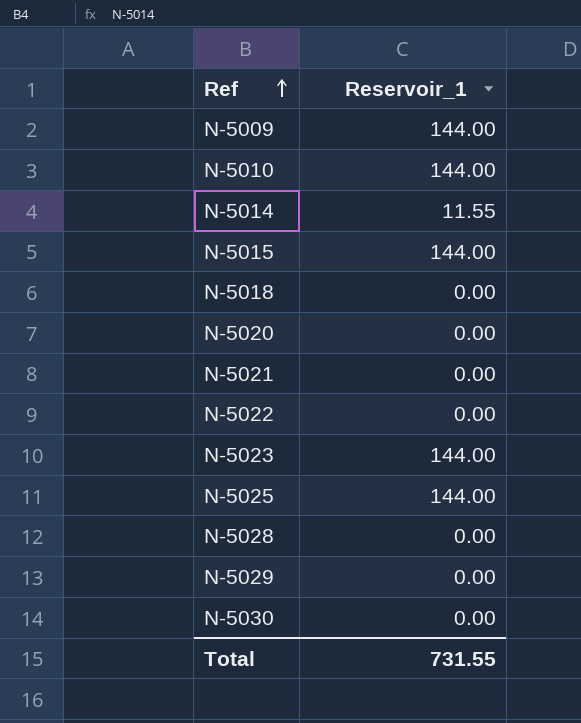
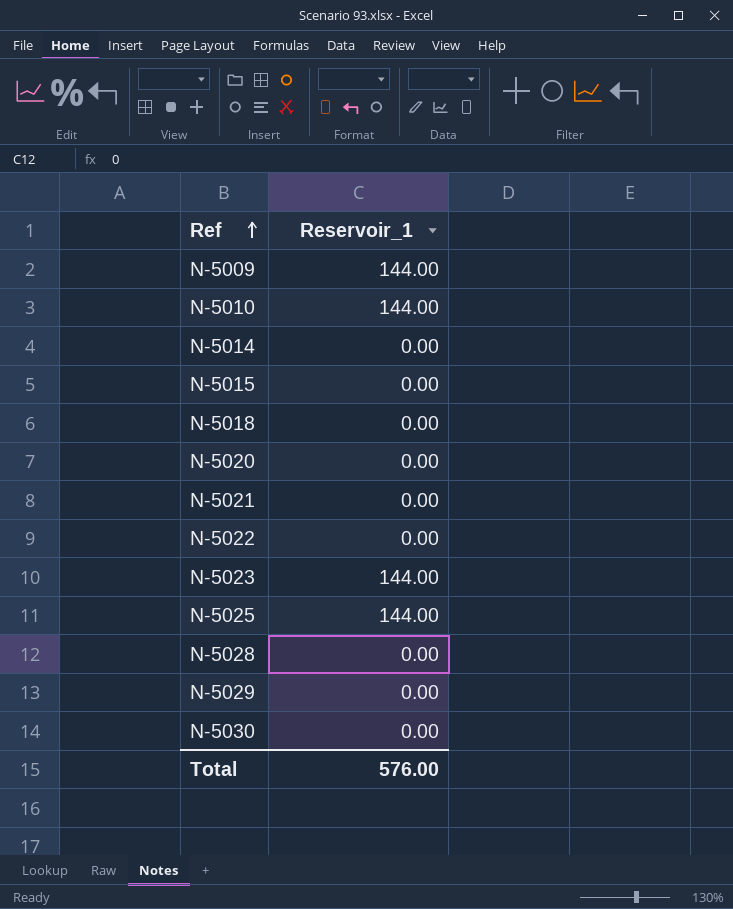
N-5014 | Reservoir_1: 11.55 -> 0.00
N-5015 | Reservoir_1: 144.00 -> 0.00
Total | Reservoir_1: 731.55 -> 576.00

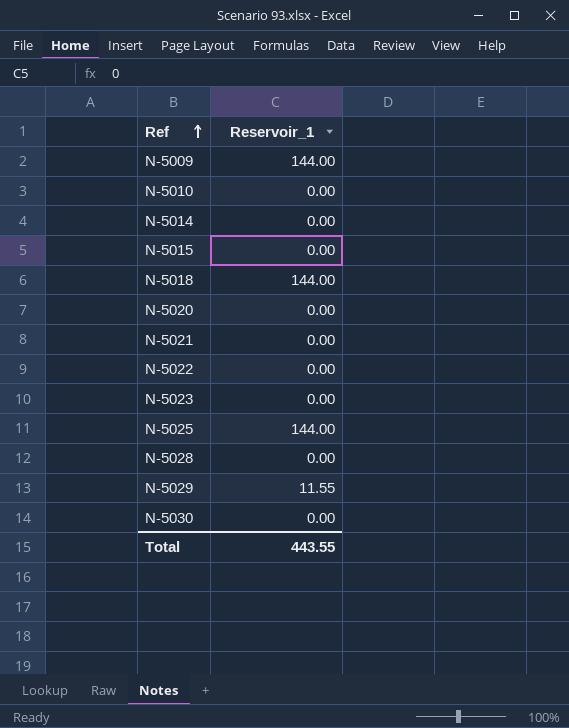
N-5010 | Reservoir_1: 144.00 -> 0.00
N-5018 | Reservoir_1: 0.00 -> 144.00
N-5023 | Reservoir_1: 144.00 -> 0.00
N-5029 | Reservoir_1: 0.00 -> 11.55
Total | Reservoir_1: 576.00 -> 443.55

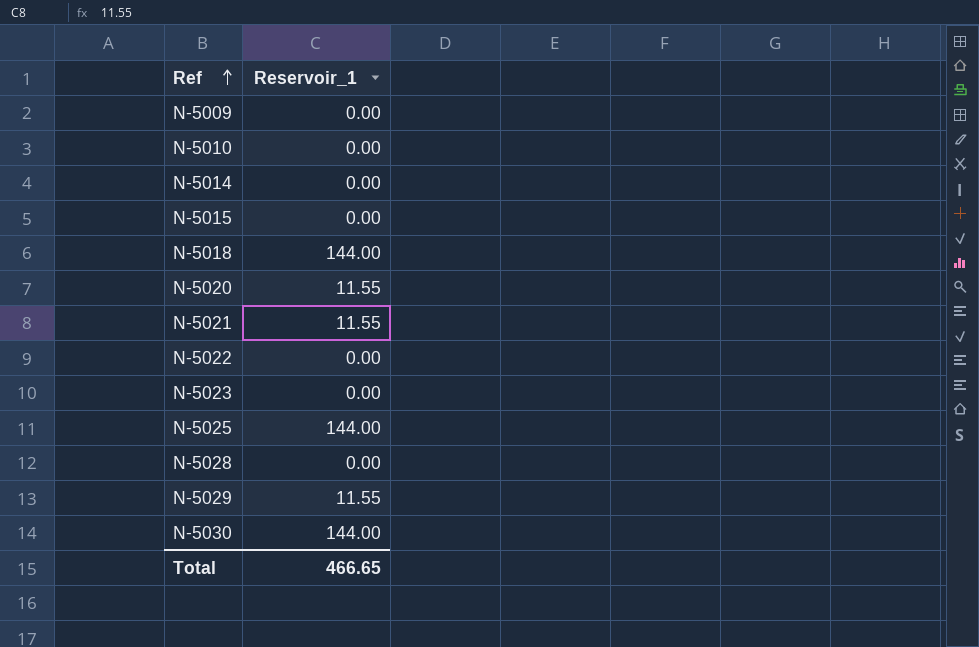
N-5009 | Reservoir_1: 144.00 -> 0.00
N-5020 | Reservoir_1: 0.00 -> 11.55
N-5021 | Reservoir_1: 0.00 -> 11.55
N-5030 | Reservoir_1: 0.00 -> 144.00
Total | Reservoir_1: 443.55 -> 466.65

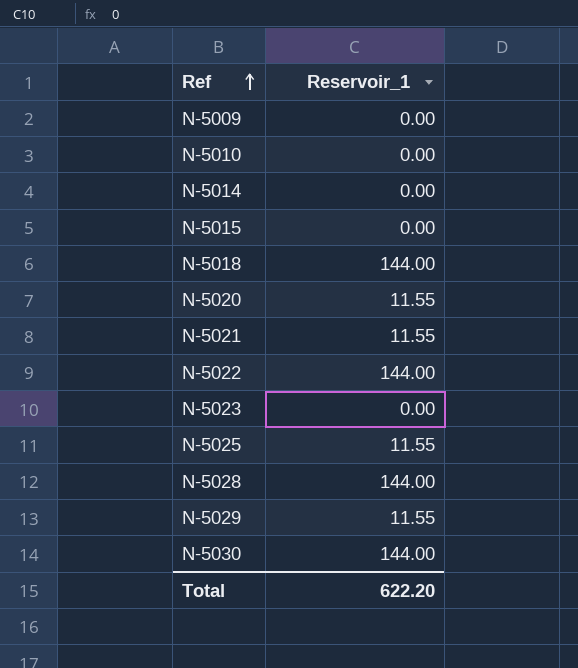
N-5022 | Reservoir_1: 0.00 -> 144.00
N-5025 | Reservoir_1: 144.00 -> 11.55
N-5028 | Reservoir_1: 0.00 -> 144.00
Total | Reservoir_1: 466.65 -> 622.20

